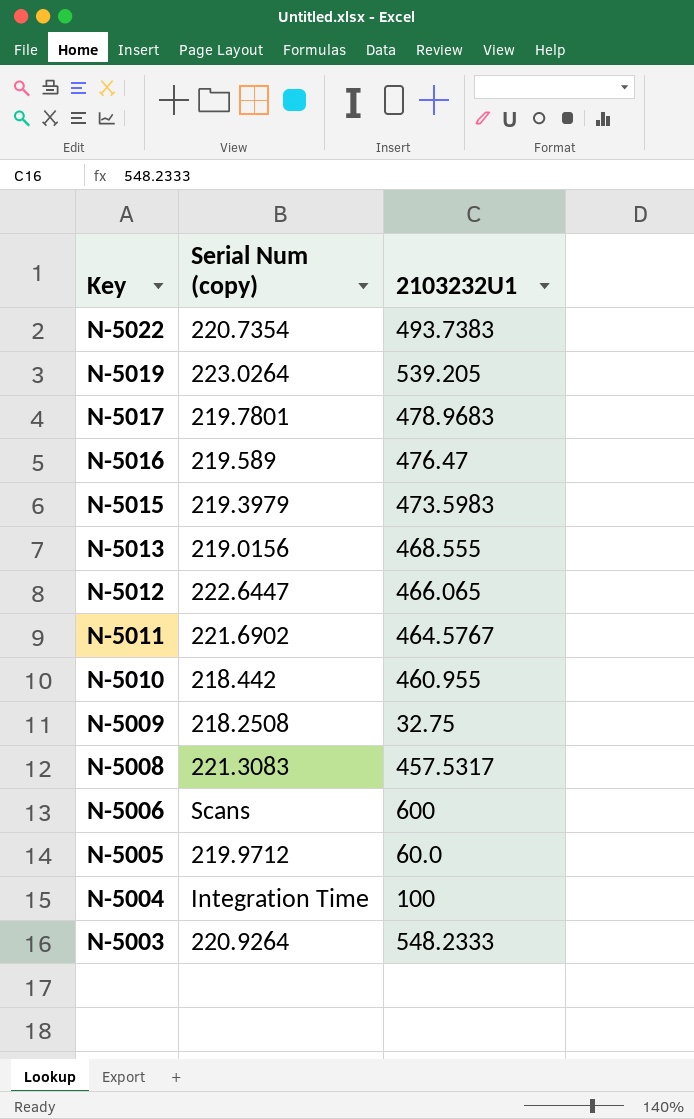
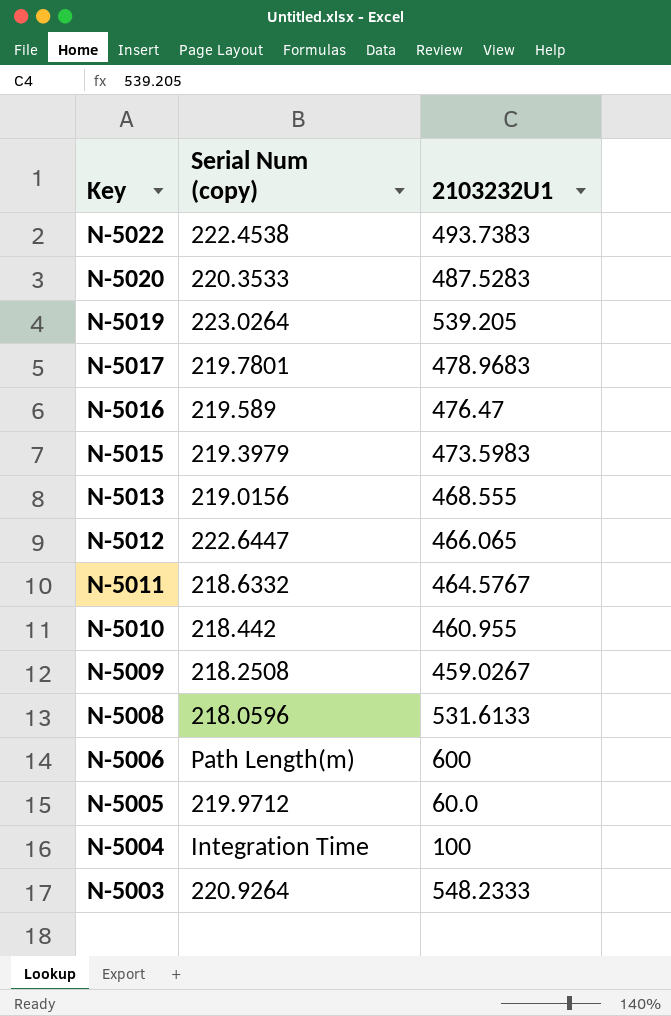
N-5022 | Serial Num (copy): 220.7354 -> 222.4538
row N-5020: none -> 220.3533 | 487.5283
N-5011 | Serial Num (copy): 221.6902 -> 218.6332
N-5009 | 2103232U1: 32.75 -> 459.0267
N-5008 | Serial Num (copy): 221.3083 -> 218.0596
N-5008 | 2103232U1: 457.5317 -> 531.6133
N-5006 | Serial Num (copy): Scans -> Path Length(m)

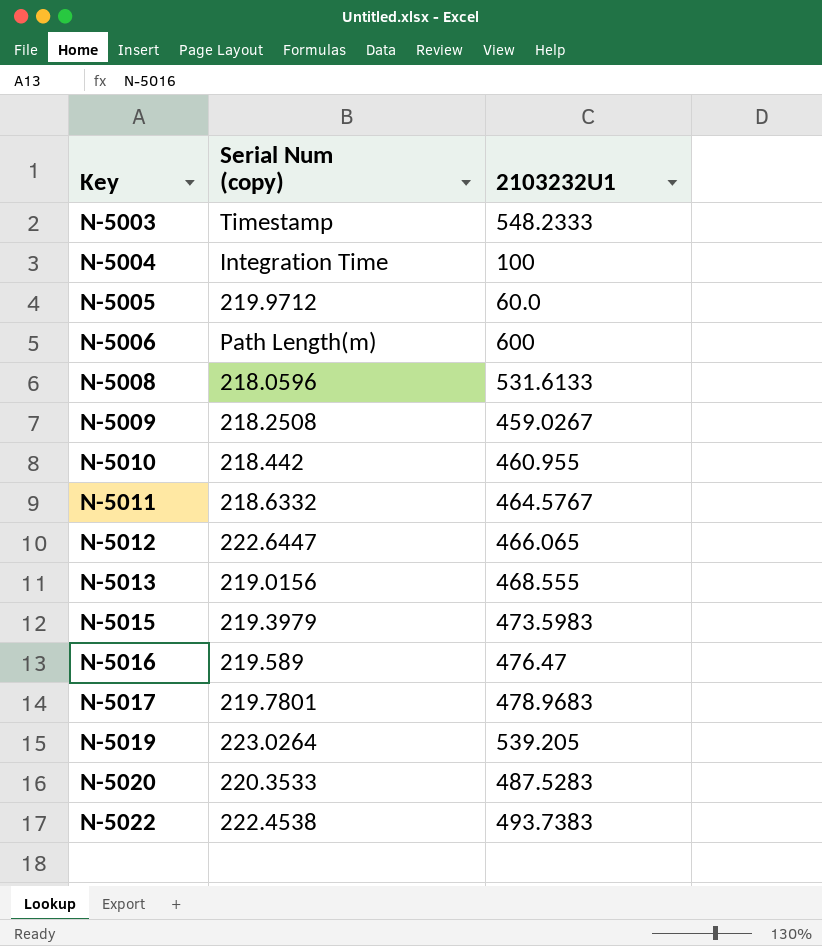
row order: Key descending -> Key ascending
N-5003 | Serial Num (copy): 220.9264 -> Timestamp

